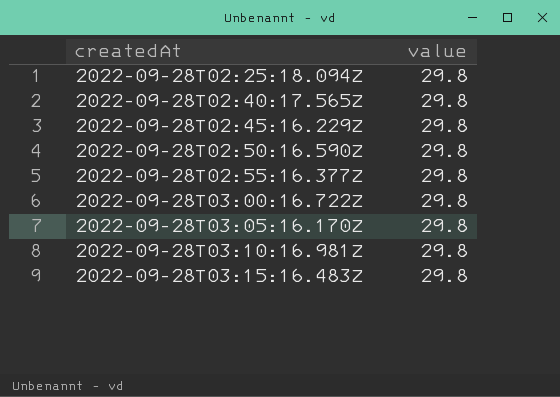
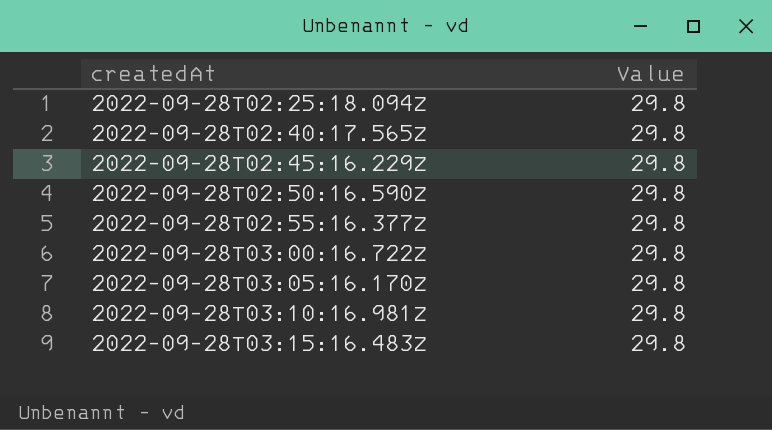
column name: value -> Value

